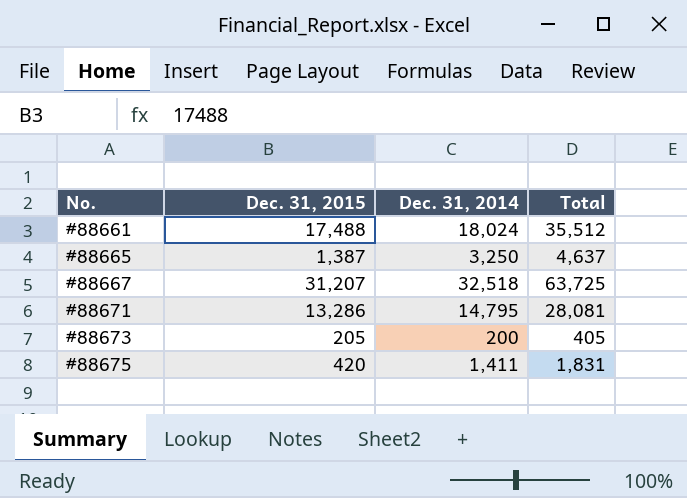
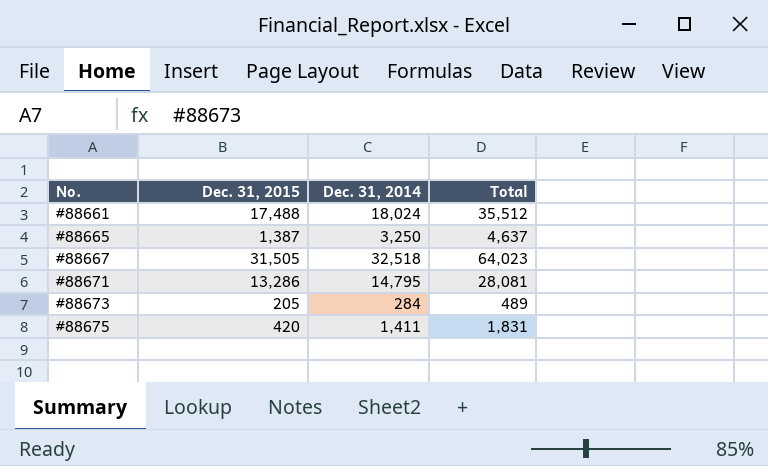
#88667 | Dec. 31, 2015: 31,207 -> 31,505
#88667 | Total: 63,725 -> 64,023
#88673 | Dec. 31, 2014: 200 -> 284
#88673 | Total: 405 -> 489

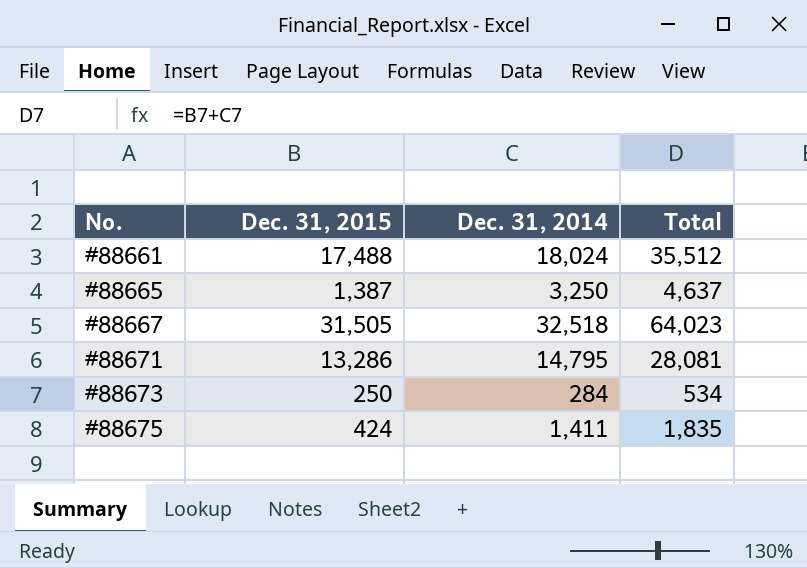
#88673 | Dec. 31, 2015: 205 -> 250
#88673 | Total: 489 -> 534
#88675 | Dec. 31, 2015: 420 -> 424
#88675 | Total: 1,831 -> 1,835

